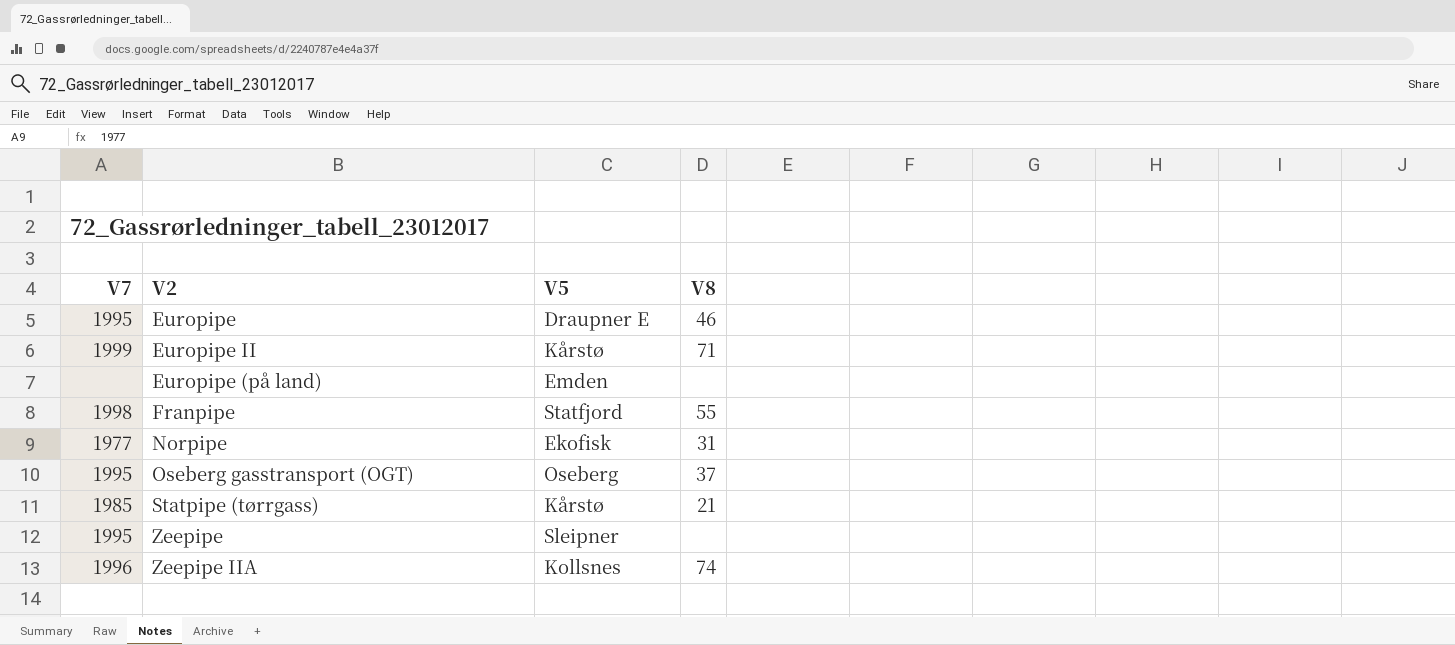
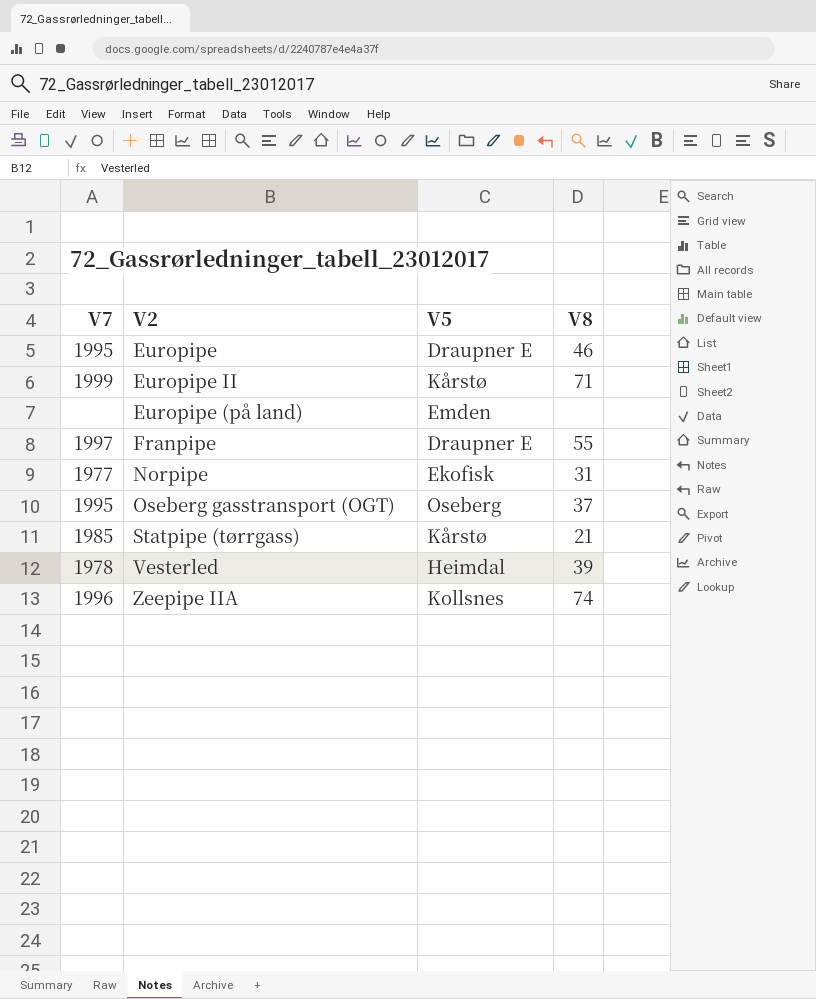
row Zeepipe: 1995 | Sleipner | none -> none
Franpipe | V7: 1998 -> 1997
Franpipe | V5: Statfjord -> Draupner E
row Vesterled: none -> 1978 | Heimdal | 39

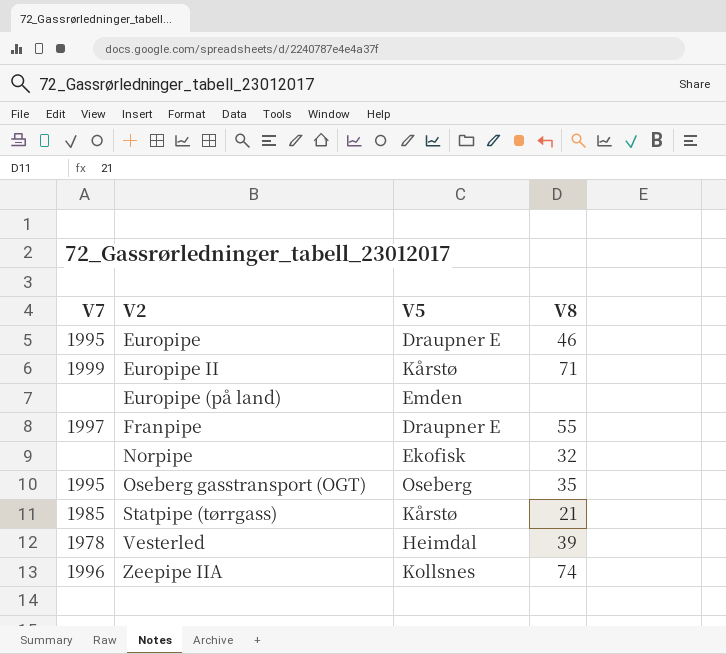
Norpipe | V7: 1977 -> none
Norpipe | V8: 31 -> 32
Oseberg gasstransport (OGT) | V8: 37 -> 35

